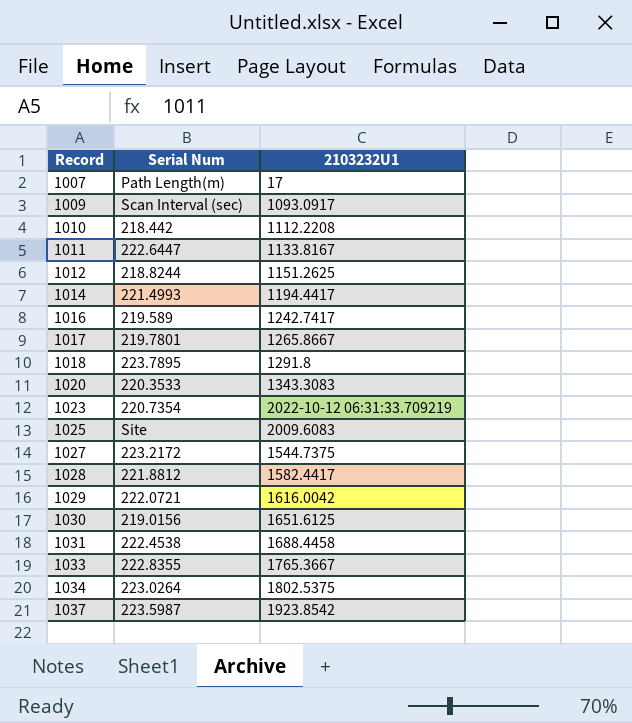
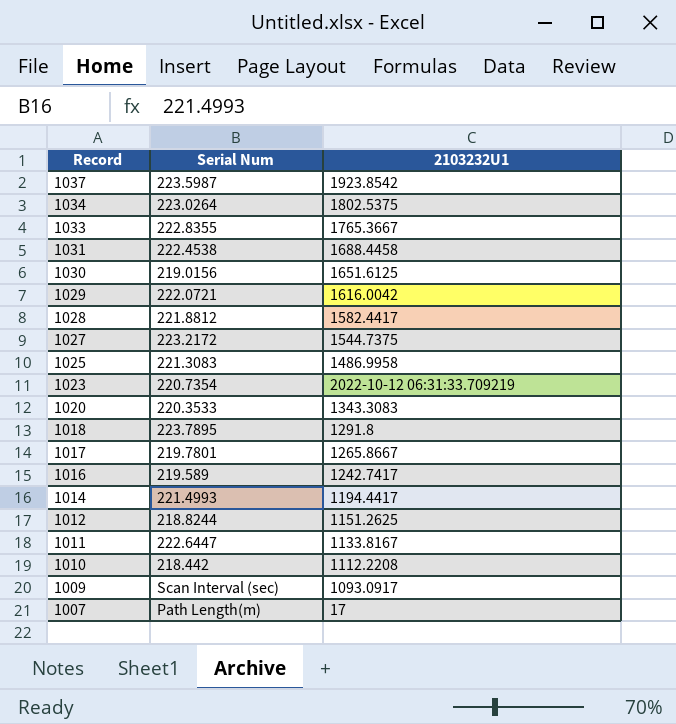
row order: Record ascending -> Record descending
1025 | Serial Num: Site -> 221.3083
1025 | 2103232U1: 2009.6083 -> 1486.9958

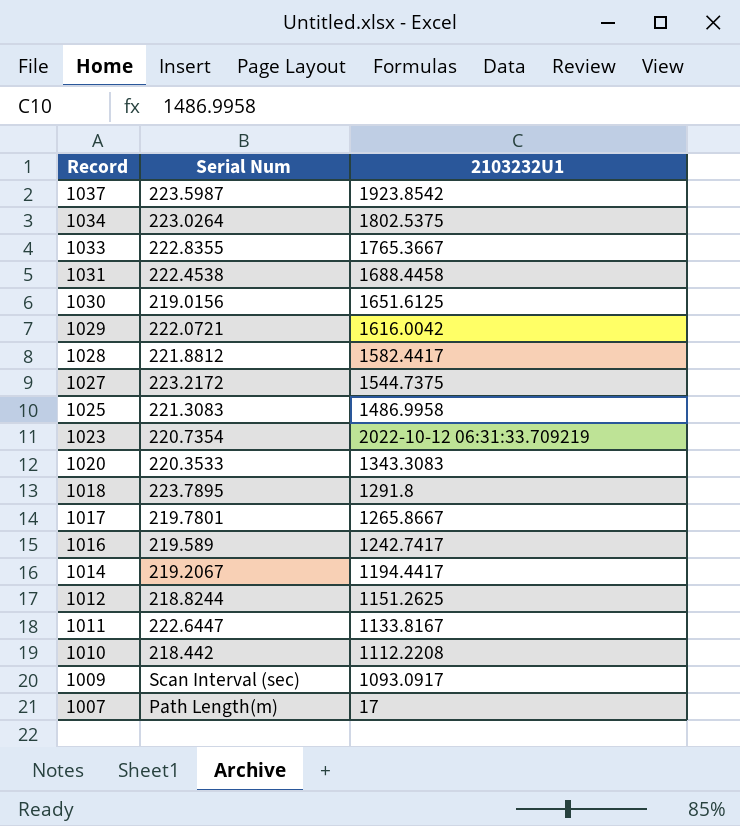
1014 | Serial Num: 221.4993 -> 219.2067

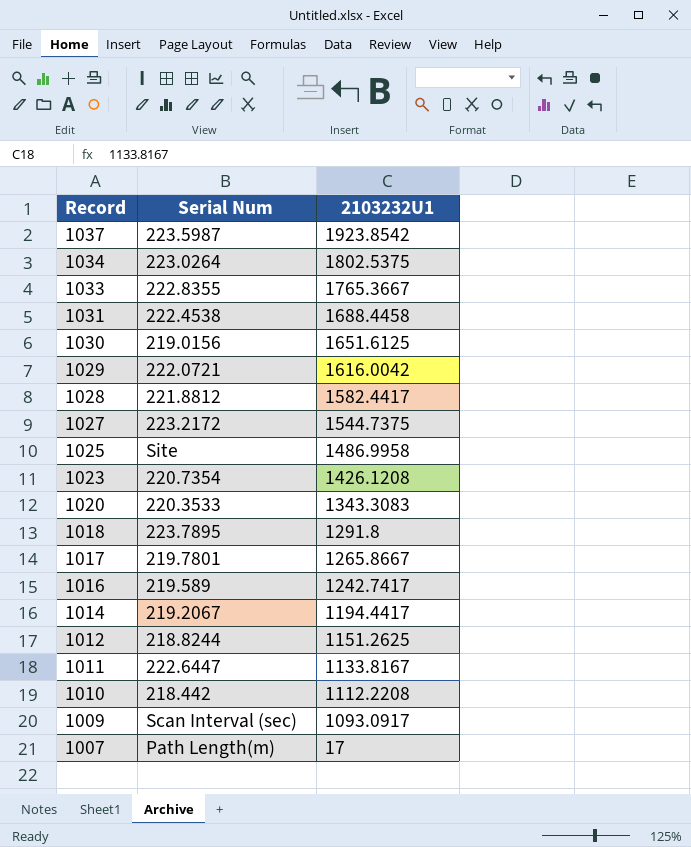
1025 | Serial Num: 221.3083 -> Site
1023 | 2103232U1: 2022-10-12 06:31:33.709219 -> 1426.1208

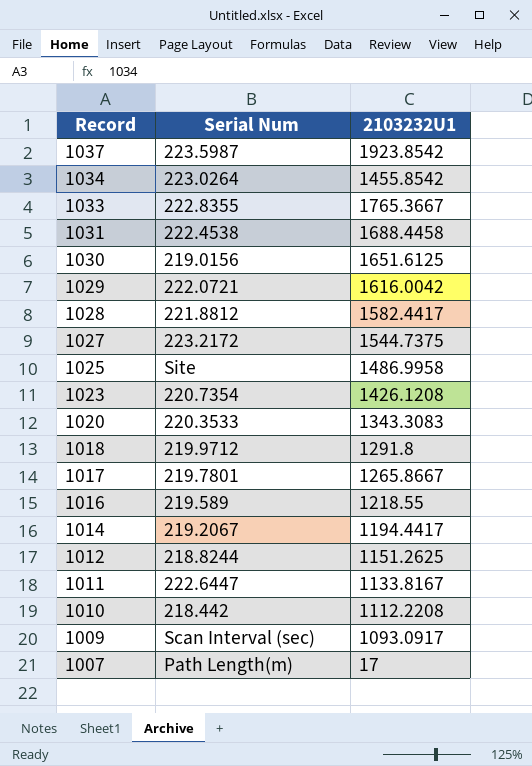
1034 | 2103232U1: 1802.5375 -> 1455.8542
1018 | Serial Num: 223.7895 -> 219.9712
1016 | 2103232U1: 1242.7417 -> 1218.55

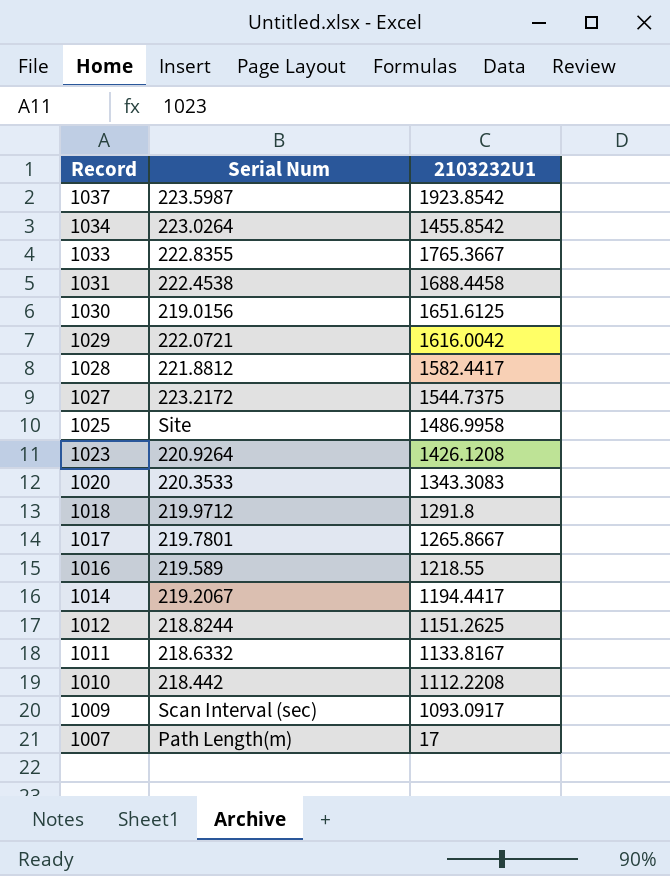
1023 | Serial Num: 220.7354 -> 220.9264
1011 | Serial Num: 222.6447 -> 218.6332

